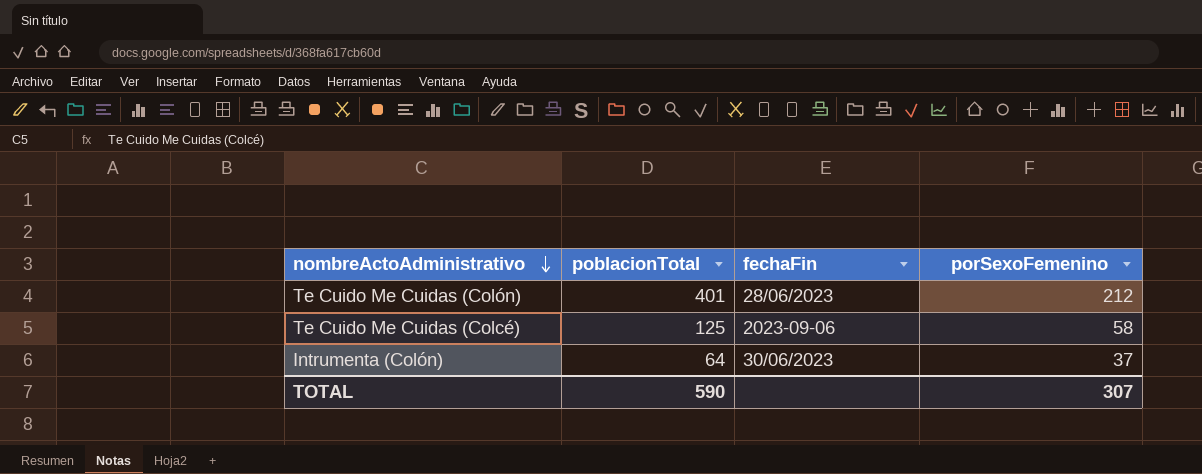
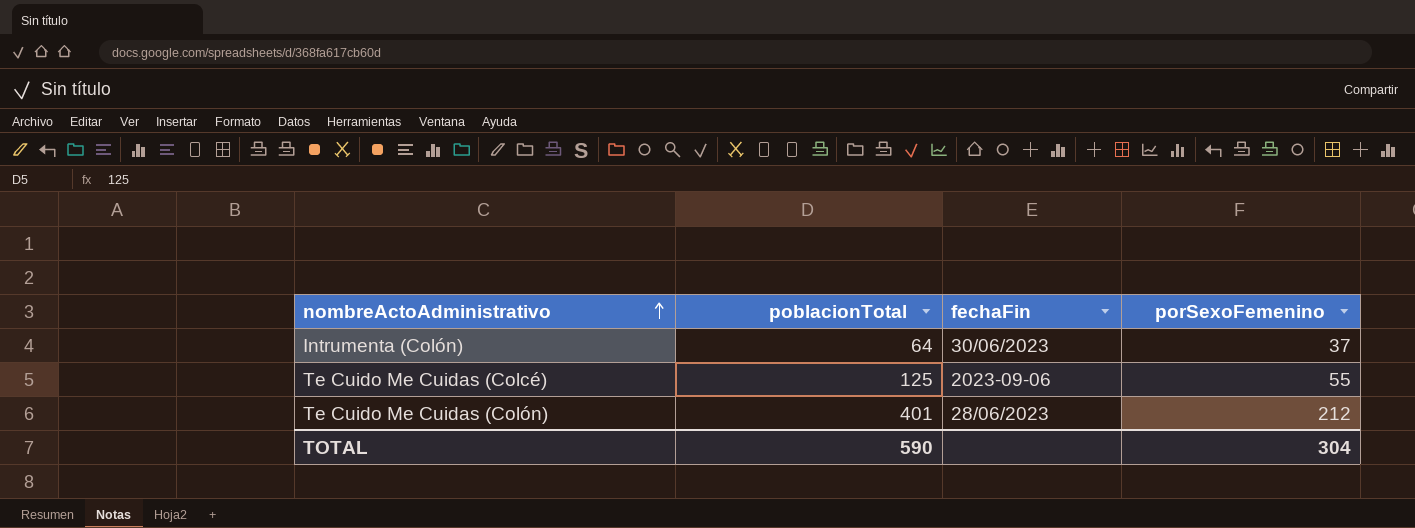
row order: nombreActoAdministrativo descending -> nombreActoAdministrativo ascending
Te Cuido Me Cuidas (Colcé) | porSexoFemenino: 58 -> 55
TOTAL | porSexoFemenino: 307 -> 304

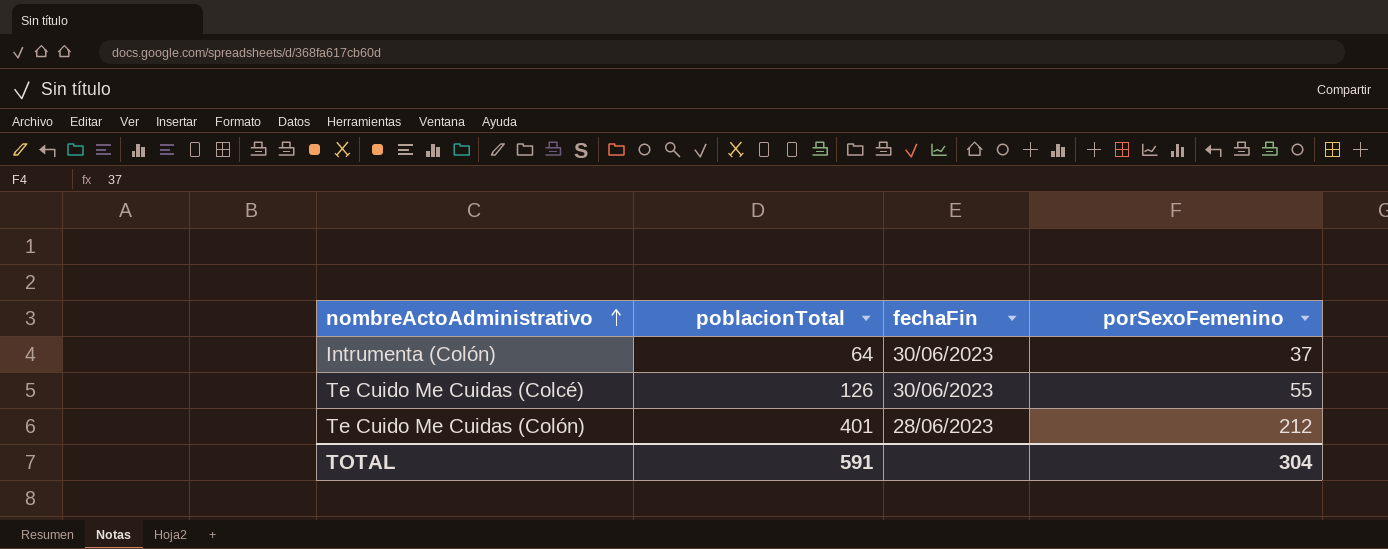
Te Cuido Me Cuidas (Colcé) | poblacionTotal: 125 -> 126
Te Cuido Me Cuidas (Colcé) | fechaFin: 2023-09-06 -> 30/06/2023
TOTAL | poblacionTotal: 590 -> 591

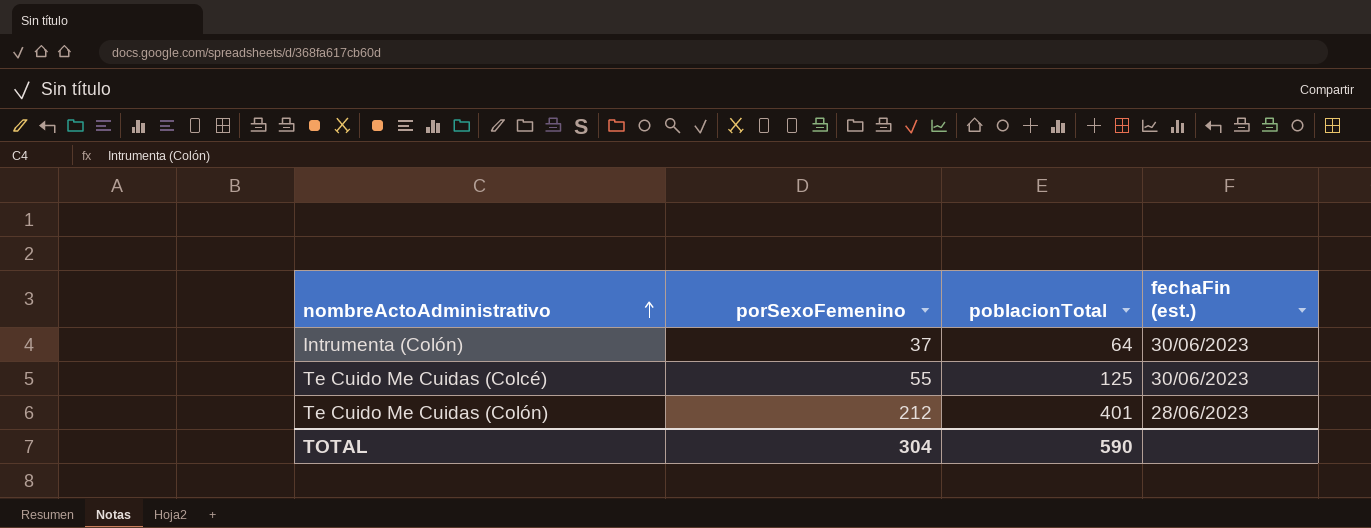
column porSexoFemenino | position: 4 -> 2
column name: fechaFin -> fechaFin (est.)
Te Cuido Me Cuidas (Colcé) | poblacionTotal: 126 -> 125
TOTAL | poblacionTotal: 591 -> 590

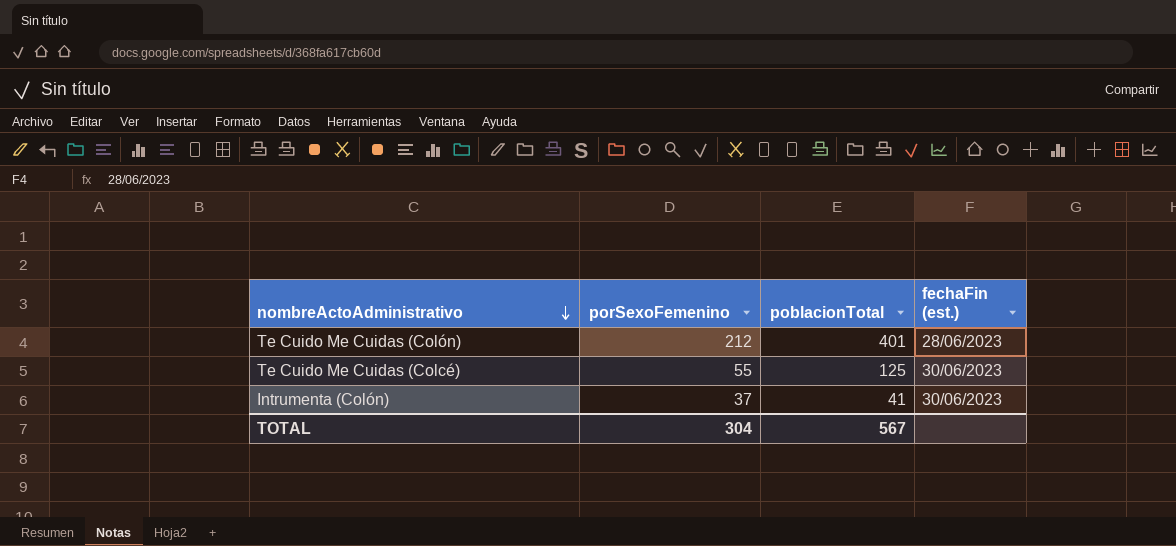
row order: nombreActoAdministrativo ascending -> nombreActoAdministrativo descending
Intrumenta (Colón) | poblacionTotal: 64 -> 41
TOTAL | poblacionTotal: 590 -> 567

